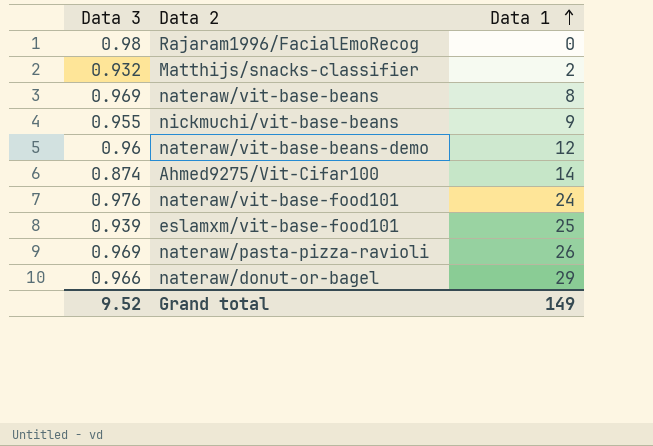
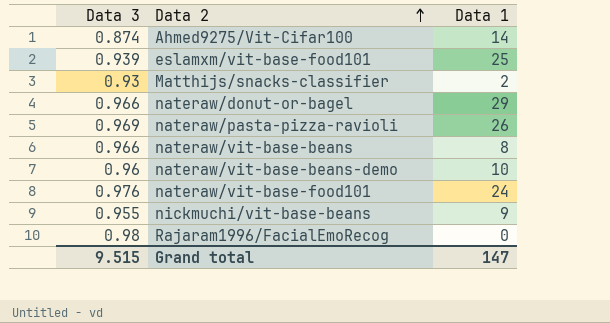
row order: Data 1 ascending -> Data 2 ascending
Matthijs/snacks-classifier | Data 3: 0.932 -> 0.93
nateraw/vit-base-beans | Data 3: 0.969 -> 0.966
nateraw/vit-base-beans-demo | Data 1: 12 -> 10
Grand total | Data 3: 9.52 -> 9.515
Grand total | Data 1: 149 -> 147

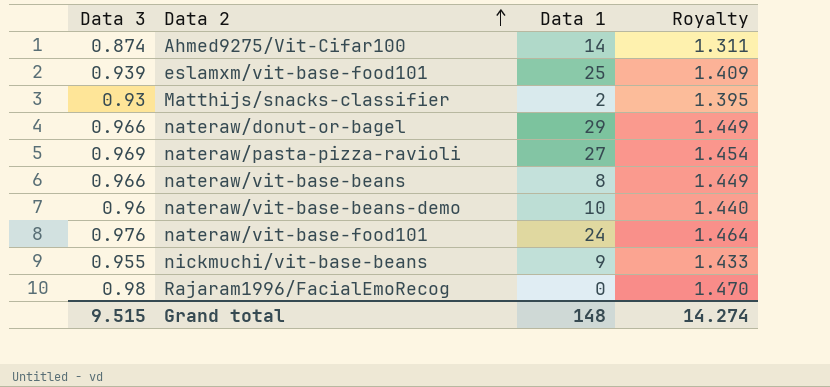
column Royalty | formula: none -> [Data 3] * 1.5
nateraw/pasta-pizza-ravioli | Data 1: 26 -> 27
Grand total | Data 1: 147 -> 148

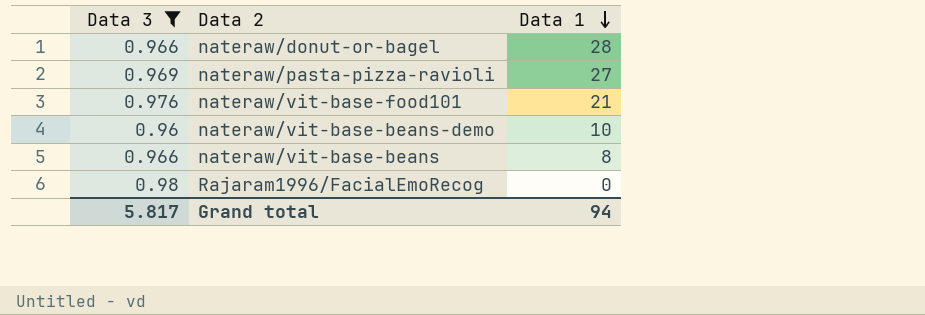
filter: none -> Data 3 >= 0.96
row order: Data 2 ascending -> Data 1 descending
column Royalty | formula: [Data 3] * 1.5 -> none
nateraw/donut-or-bagel | Data 1: 29 -> 28
nateraw/vit-base-food101 | Data 1: 24 -> 21
Grand total | Data 3: 9.515 -> 5.817
Grand total | Data 1: 148 -> 94

